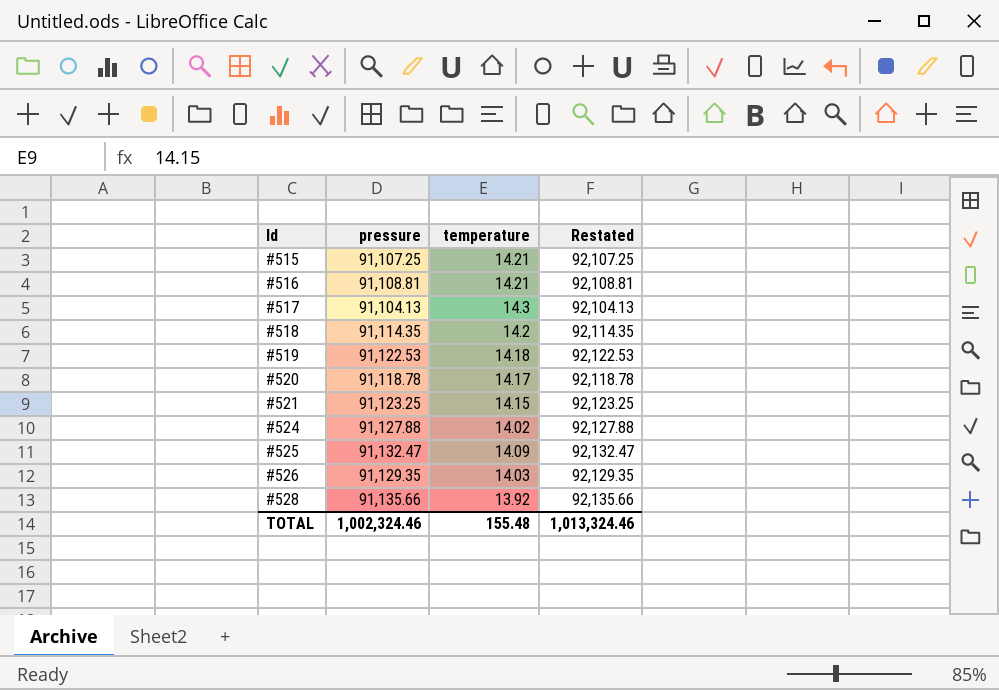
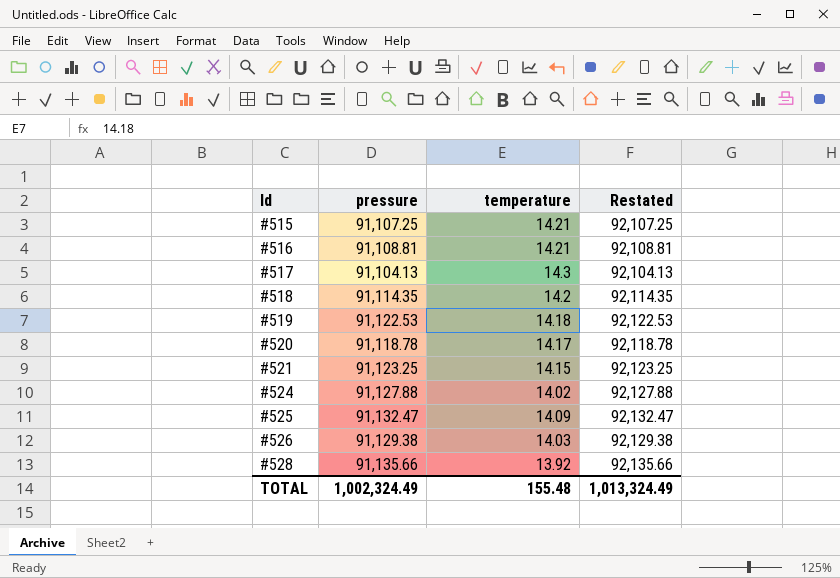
#526 | pressure: 91,129.35 -> 91,129.38
#526 | Restated: 92,129.35 -> 92,129.38
TOTAL | pressure: 1,002,324.46 -> 1,002,324.49
TOTAL | Restated: 1,013,324.46 -> 1,013,324.49

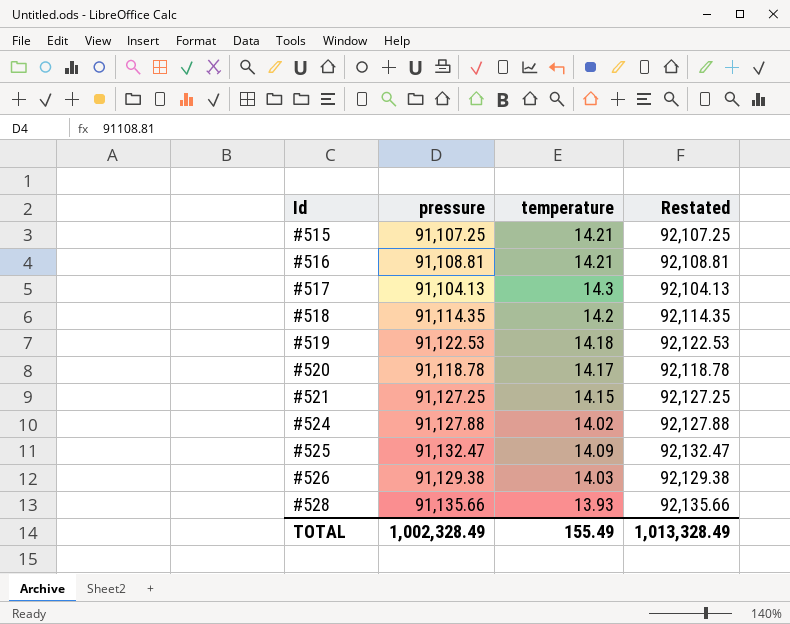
#521 | pressure: 91,123.25 -> 91,127.25
#521 | Restated: 92,123.25 -> 92,127.25
#528 | temperature: 13.92 -> 13.93
TOTAL | pressure: 1,002,324.49 -> 1,002,328.49
TOTAL | temperature: 155.48 -> 155.49
TOTAL | Restated: 1,013,324.49 -> 1,013,328.49

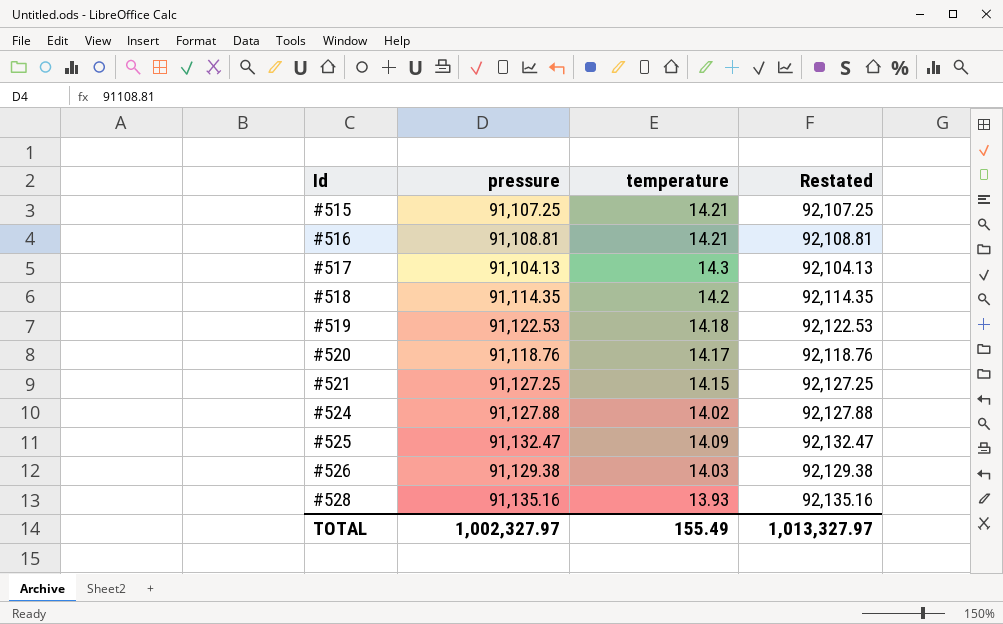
#520 | pressure: 91,118.78 -> 91,118.76
#520 | Restated: 92,118.78 -> 92,118.76
#528 | pressure: 91,135.66 -> 91,135.16
#528 | Restated: 92,135.66 -> 92,135.16
TOTAL | pressure: 1,002,328.49 -> 1,002,327.97
TOTAL | Restated: 1,013,328.49 -> 1,013,327.97

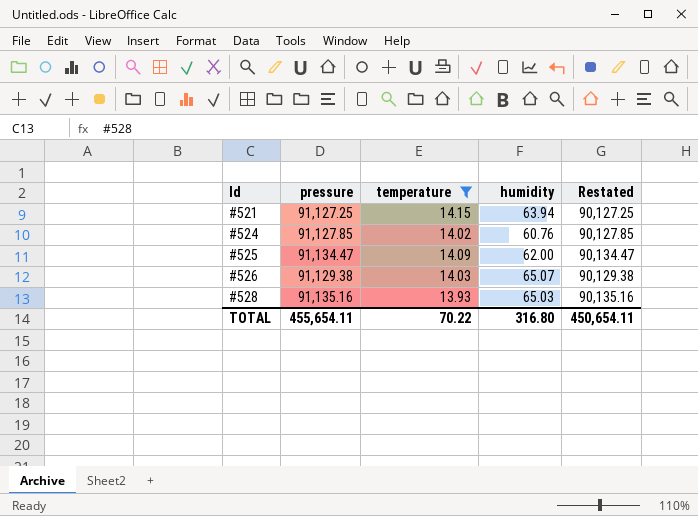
filter: none -> temperature <= 14.15
column humidity | position: none -> 4
column Restated | formula: [pressure] + 1000 -> [pressure] - 1000
#524 | pressure: 91,127.88 -> 91,127.85
#525 | pressure: 91,132.47 -> 91,134.47
TOTAL | pressure: 1,002,327.97 -> 455,654.11
TOTAL | temperature: 155.49 -> 70.22
TOTAL | Restated: 1,013,327.97 -> 450,654.11

